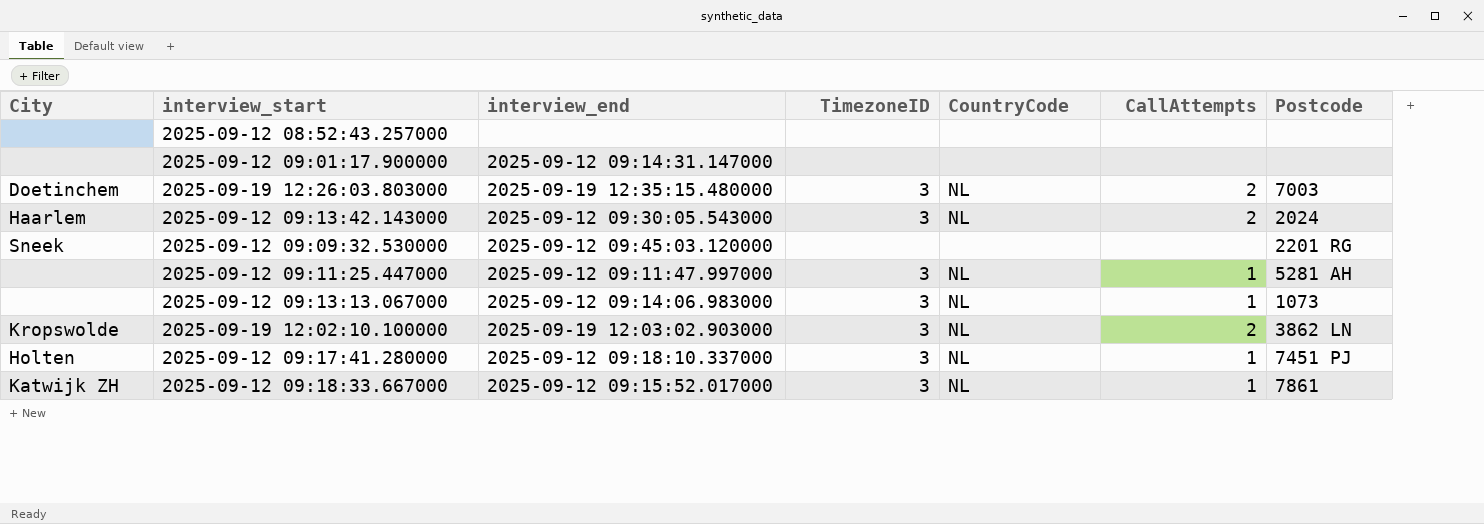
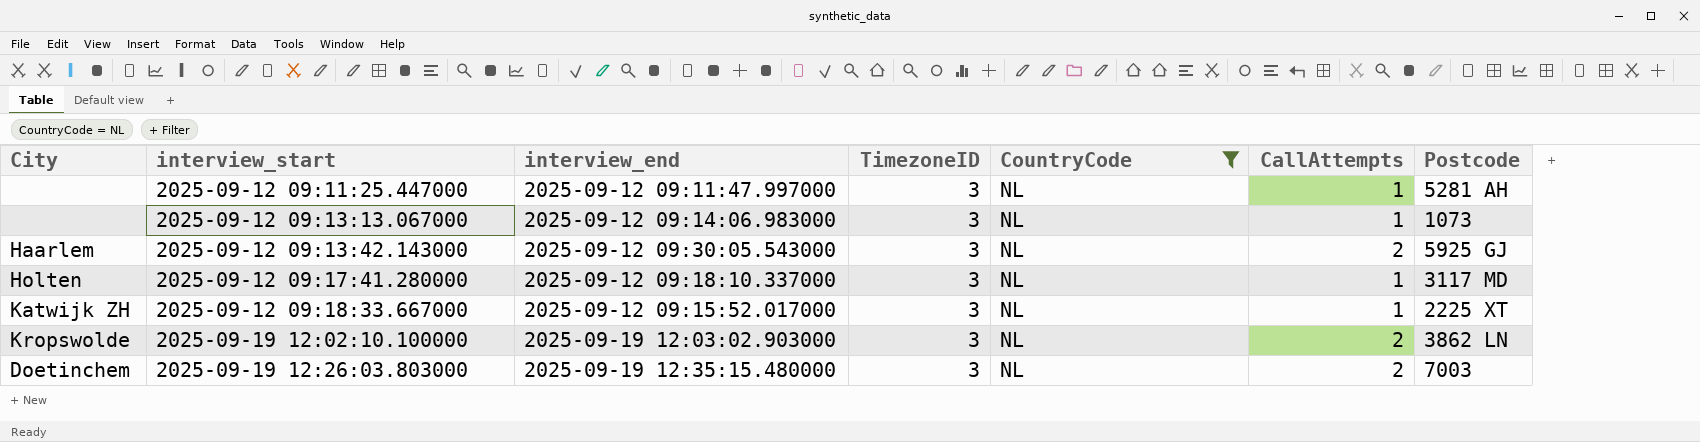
filter: none -> CountryCode = NL
row order: none -> interview_start ascending
2025-09-12 09:13:42.143000 | Postcode: 2024 -> 5925 GJ
2025-09-12 09:17:41.280000 | Postcode: 7451 PJ -> 3117 MD
2025-09-12 09:18:33.667000 | Postcode: 7861 -> 2225 XT

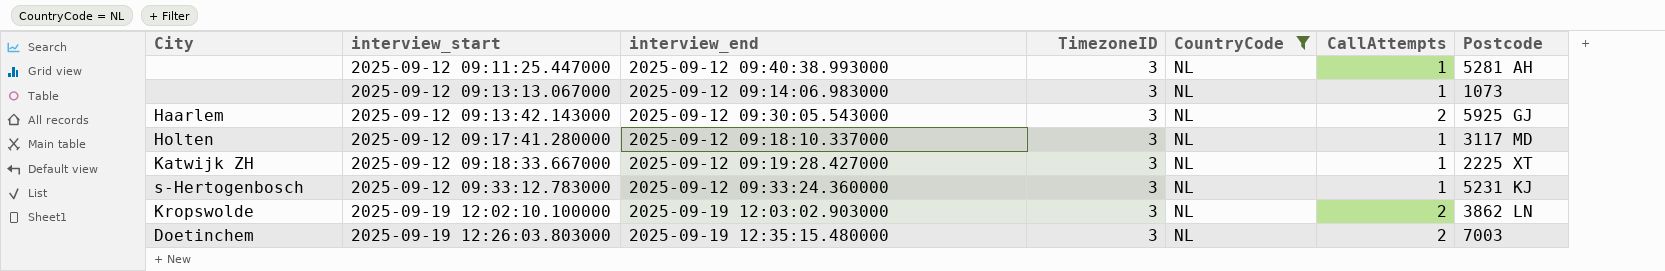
2025-09-12 09:11:25.447000 | interview_end: 2025-09-12 09:11:47.997000 -> 2025-09-12 09:40:38.993000
2025-09-12 09:18:33.667000 | interview_end: 2025-09-12 09:15:52.017000 -> 2025-09-12 09:19:28.427000
row 2025-09-12 09:33:12.783000: none -> s-Hertogenbosch | 2025-09-12 09:33:24.360000 | 3 | NL | 1 | 5231 KJ

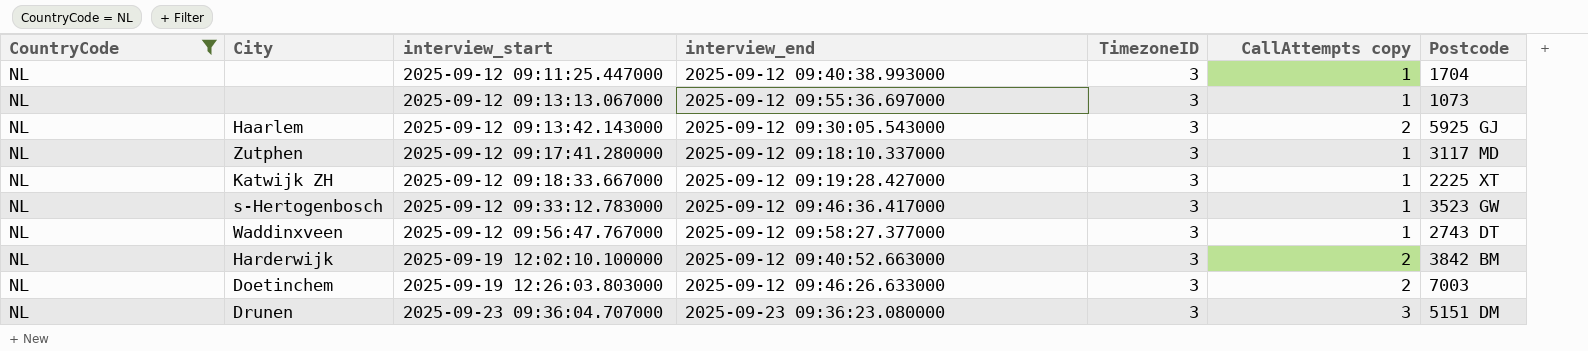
column CountryCode | position: 5 -> 1
column name: CallAttempts -> CallAttempts copy
2025-09-12 09:11:25.447000 | Postcode: 5281 AH -> 1704
2025-09-12 09:13:13.067000 | interview_end: 2025-09-12 09:14:06.983000 -> 2025-09-12 09:55:36.697000
2025-09-12 09:17:41.280000 | City: Holten -> Zutphen
2025-09-12 09:33:12.783000 | interview_end: 2025-09-12 09:33:24.360000 -> 2025-09-12 09:46:36.417000
2025-09-12 09:33:12.783000 | Postcode: 5231 KJ -> 3523 GW
row 2025-09-12 09:56:47.767000: none -> NL | Waddinxveen | 2025-09-12 09:58:27.377000 | 3 | 1 | 2743 DT
2025-09-19 12:02:10.100000 | City: Kropswolde -> Harderwijk
2025-09-19 12:02:10.100000 | interview_end: 2025-09-19 12:03:02.903000 -> 2025-09-12 09:40:52.663000
2025-09-19 12:02:10.100000 | Postcode: 3862 LN -> 3842 BM
2025-09-19 12:26:03.803000 | interview_end: 2025-09-19 12:35:15.480000 -> 2025-09-12 09:46:26.633000
row 2025-09-23 09:36:04.707000: none -> NL | Drunen | 2025-09-23 09:36:23.080000 | 3 | 3 | 5151 DM

